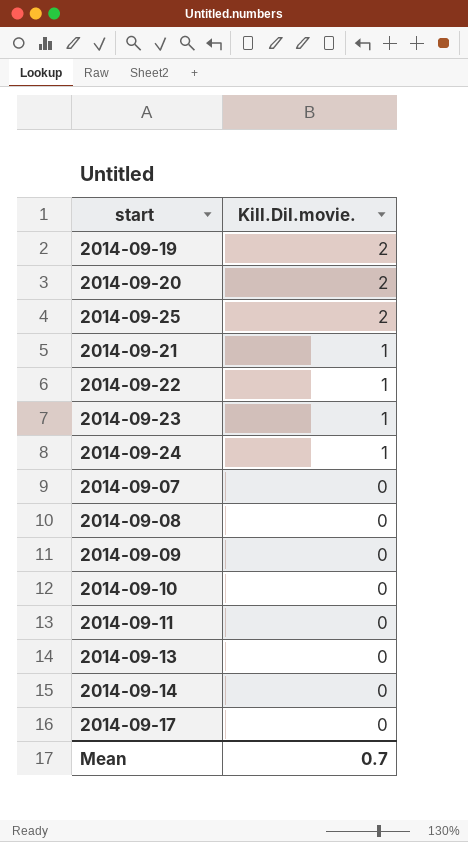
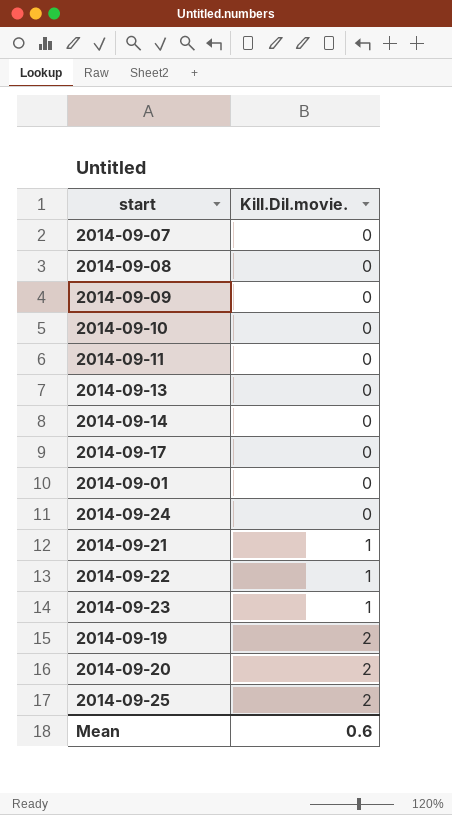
row order: Kill.Dil.movie. descending -> Kill.Dil.movie. ascending
row 2014-09-01: none -> 0
2014-09-24 | Kill.Dil.movie.: 1 -> 0
Mean | Kill.Dil.movie.: 0.7 -> 0.6

